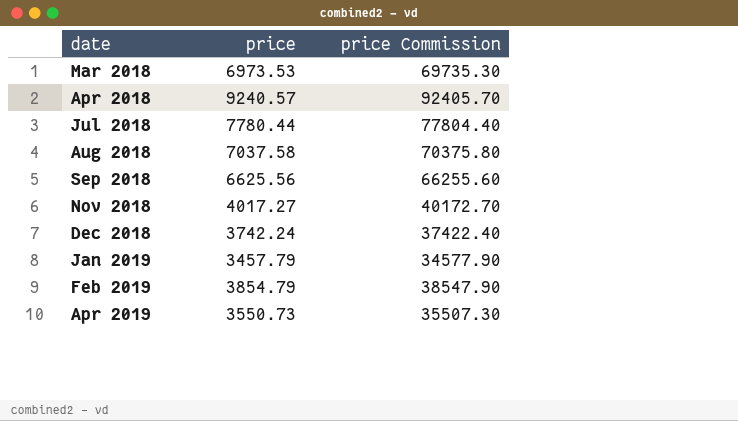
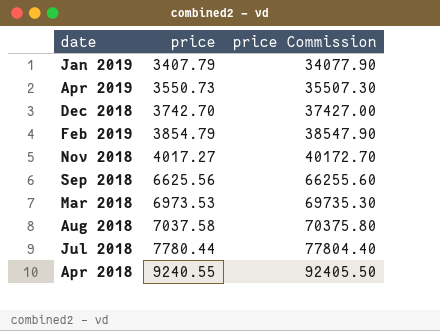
row order: date ascending -> price ascending
Jan 2019 | price: 3457.79 -> 3407.79
Jan 2019 | price Commission: 34577.90 -> 34077.90
Dec 2018 | price: 3742.24 -> 3742.70
Dec 2018 | price Commission: 37422.40 -> 37427.00
Apr 2018 | price: 9240.57 -> 9240.55
Apr 2018 | price Commission: 92405.70 -> 92405.50

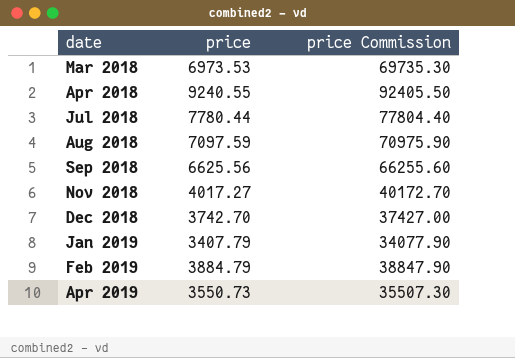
row order: price ascending -> date ascending
Aug 2018 | price: 7037.58 -> 7097.59
Aug 2018 | price Commission: 70375.80 -> 70975.90
Feb 2019 | price: 3854.79 -> 3884.79
Feb 2019 | price Commission: 38547.90 -> 38847.90

